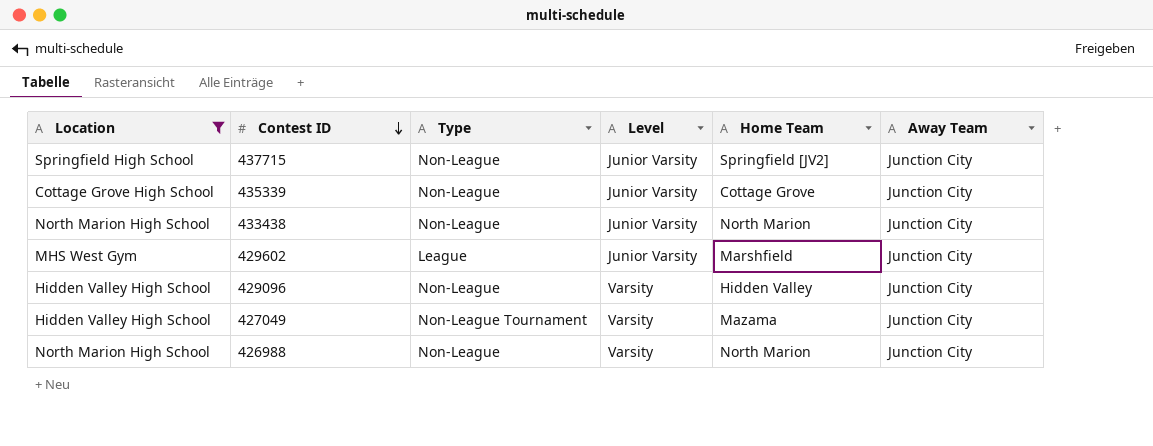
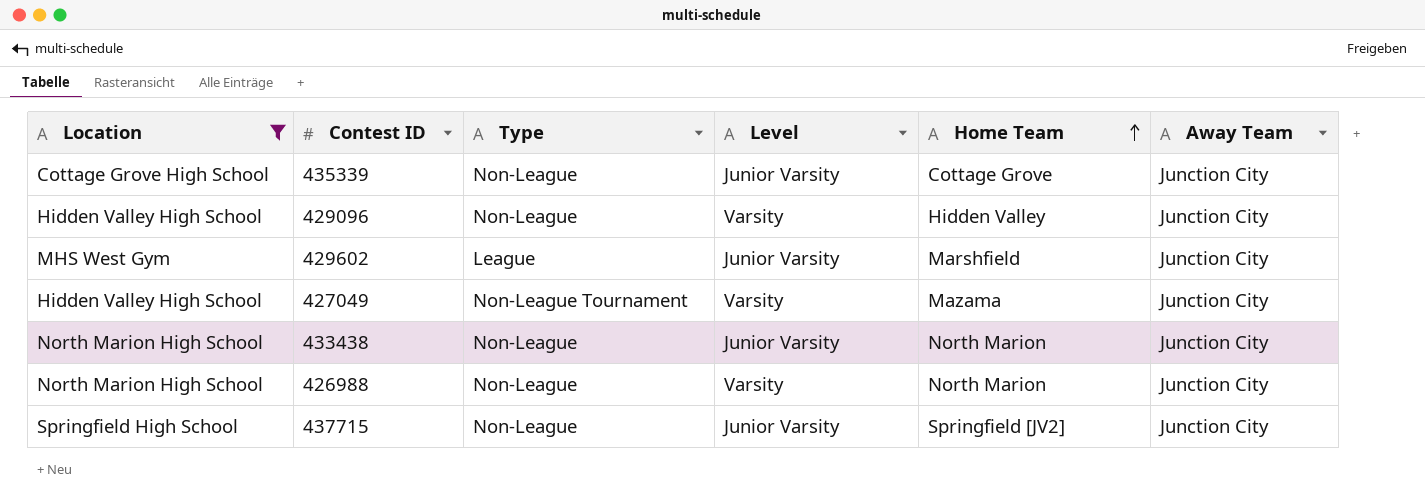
row order: Contest ID descending -> Home Team ascending

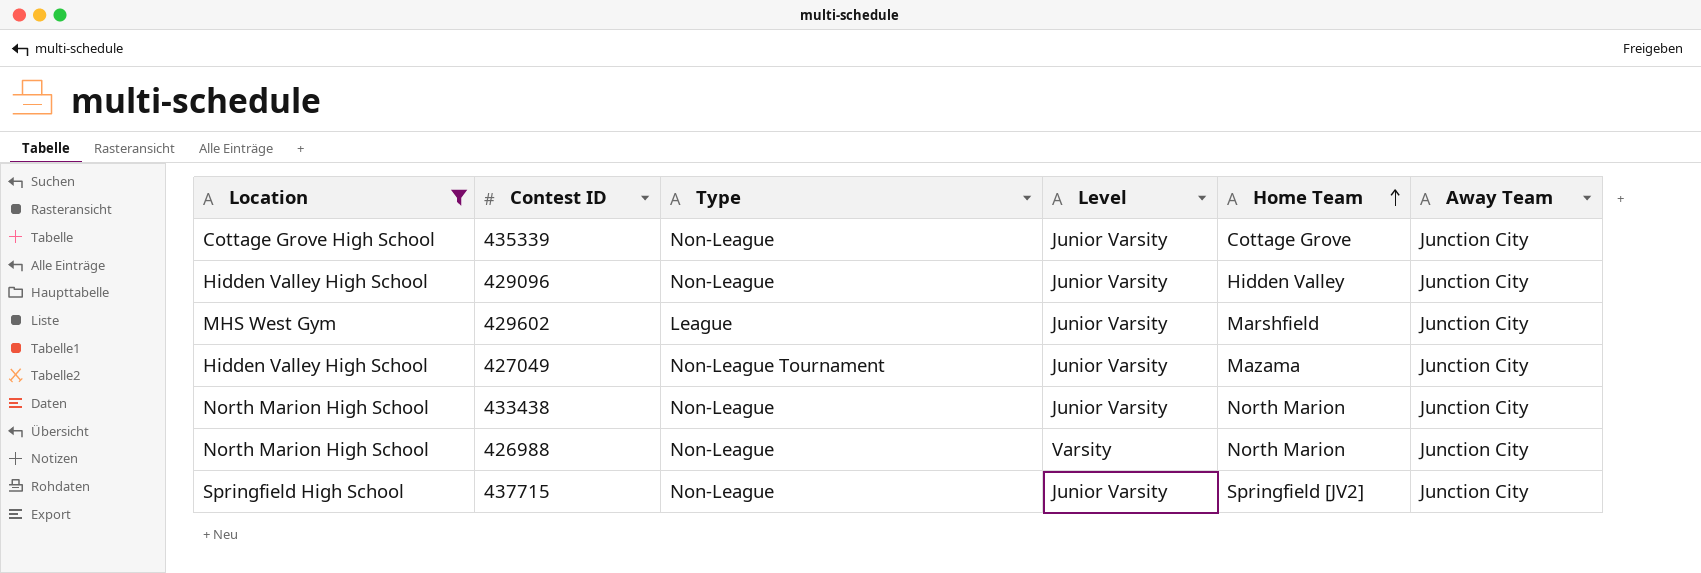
429096 | Level: Varsity -> Junior Varsity
427049 | Level: Varsity -> Junior Varsity

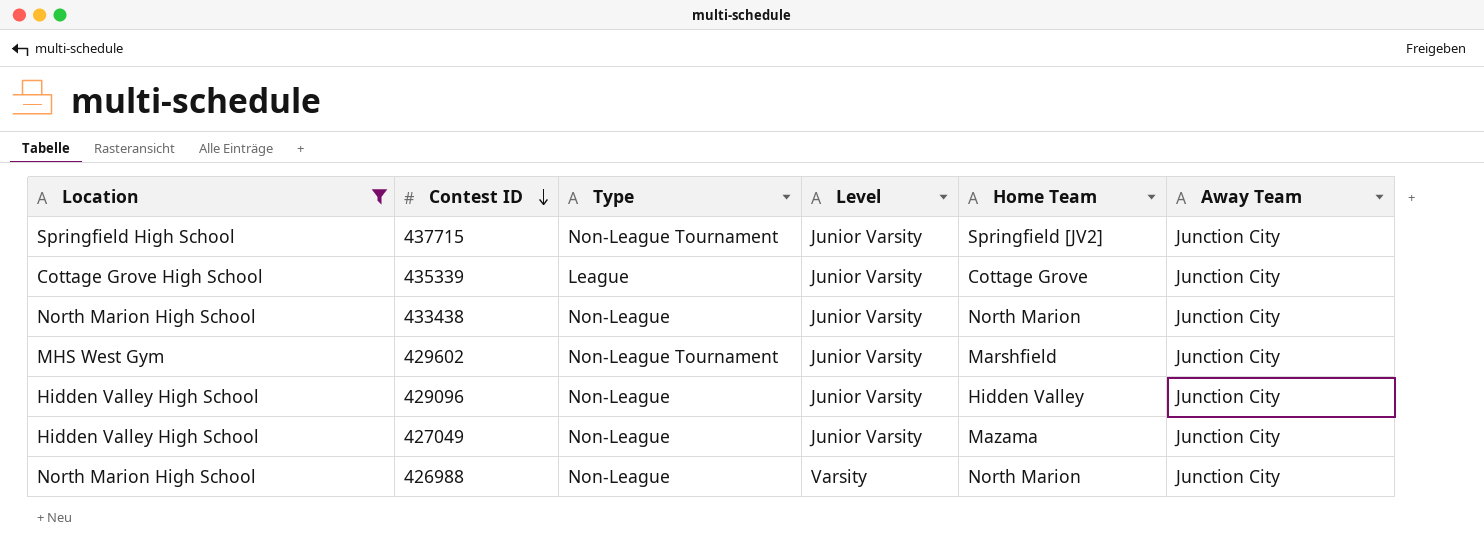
row order: Home Team ascending -> Contest ID descending
437715 | Type: Non-League -> Non-League Tournament
435339 | Type: Non-League -> League
429602 | Type: League -> Non-League Tournament
427049 | Type: Non-League Tournament -> Non-League

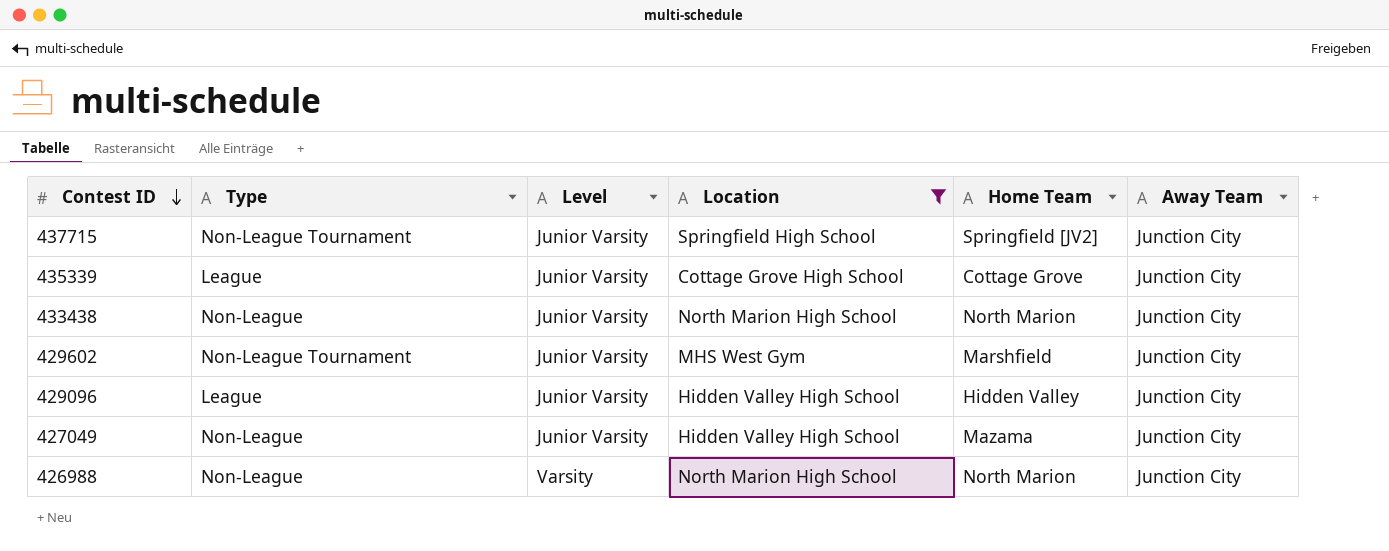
column Location | position: 1 -> 4
429096 | Type: Non-League -> League

